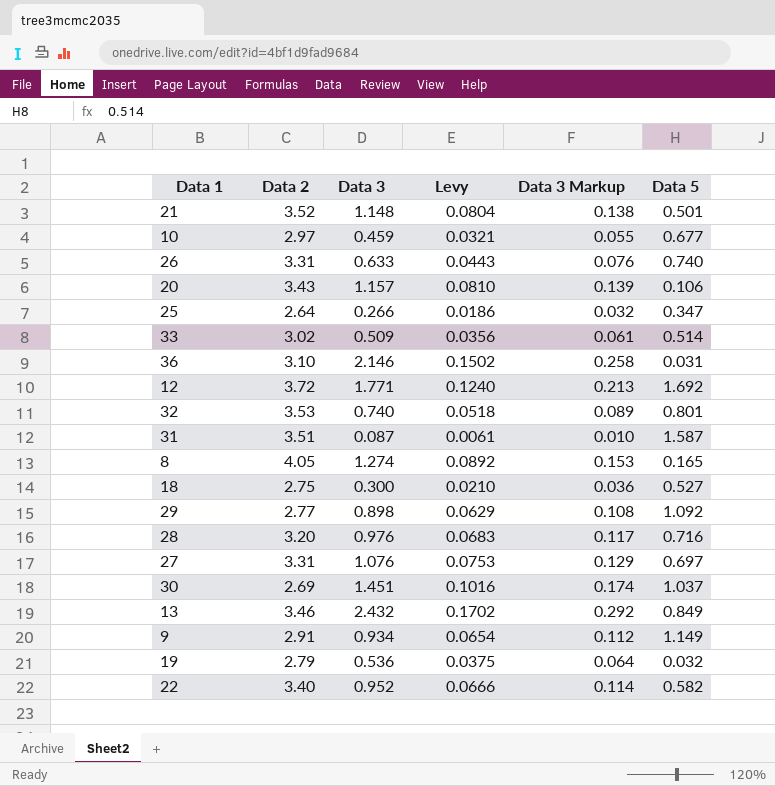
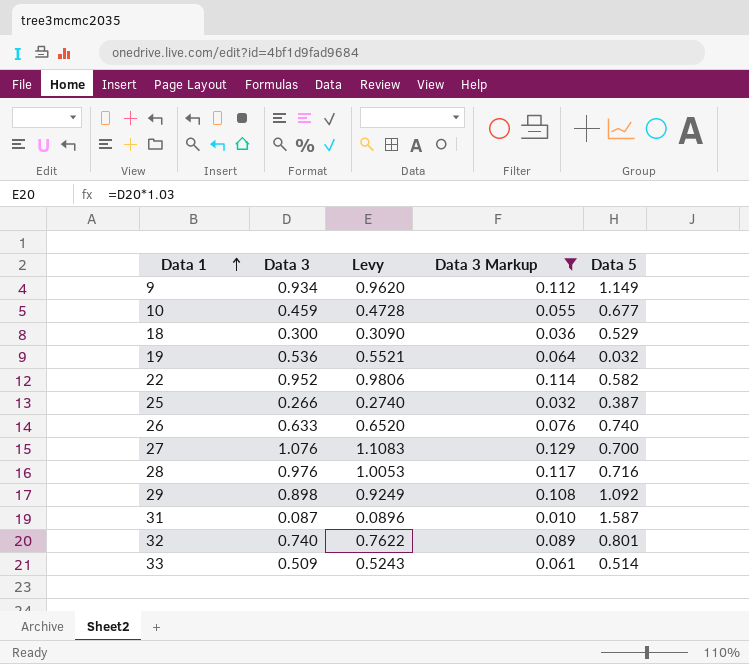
filter: none -> Data 3 Markup <= 0.129
row order: none -> Data 1 ascending
column Data 2 | position: 2 -> none
column Levy | formula: [Data 3] * 0.07 -> [Data 3] * 1.03
18 | Data 5: 0.527 -> 0.529
25 | Data 5: 0.347 -> 0.387
27 | Data 5: 0.697 -> 0.700

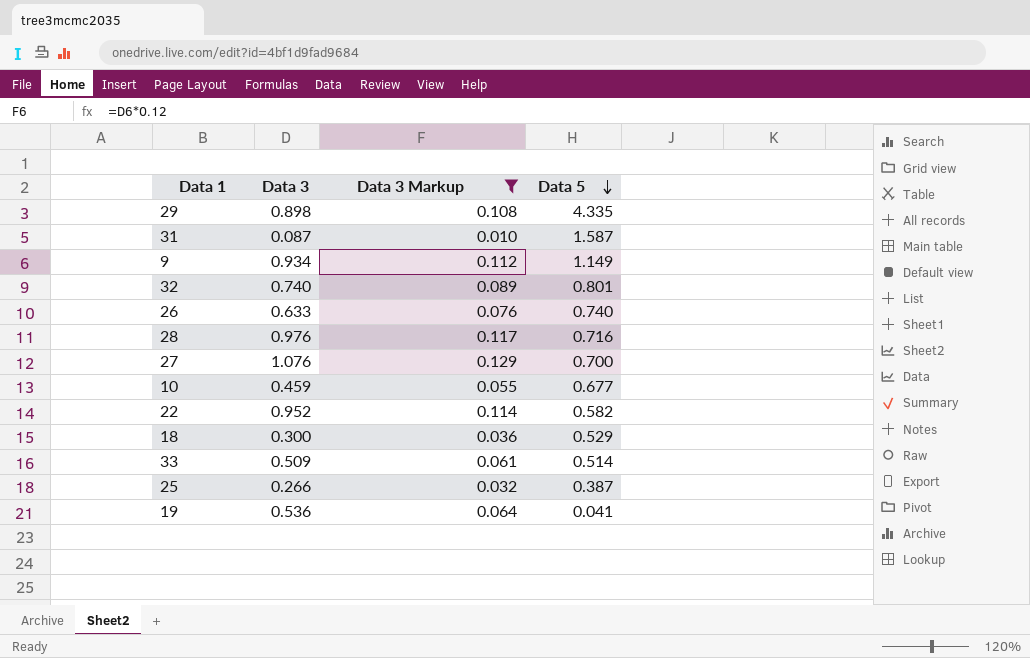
row order: Data 1 ascending -> Data 5 descending
column Levy | formula: [Data 3] * 1.03 -> none
29 | Data 5: 1.092 -> 4.335
19 | Data 5: 0.032 -> 0.041

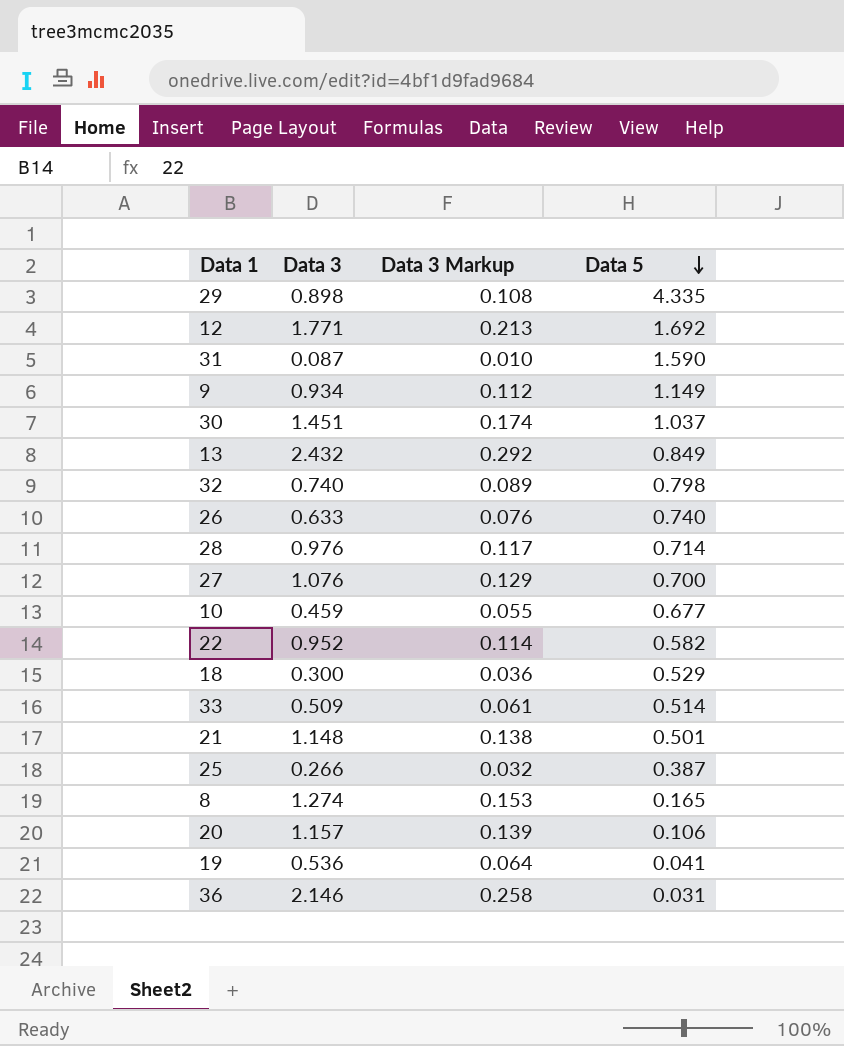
filter: Data 3 Markup <= 0.129 -> none
31 | Data 5: 1.587 -> 1.590
32 | Data 5: 0.801 -> 0.798
28 | Data 5: 0.716 -> 0.714

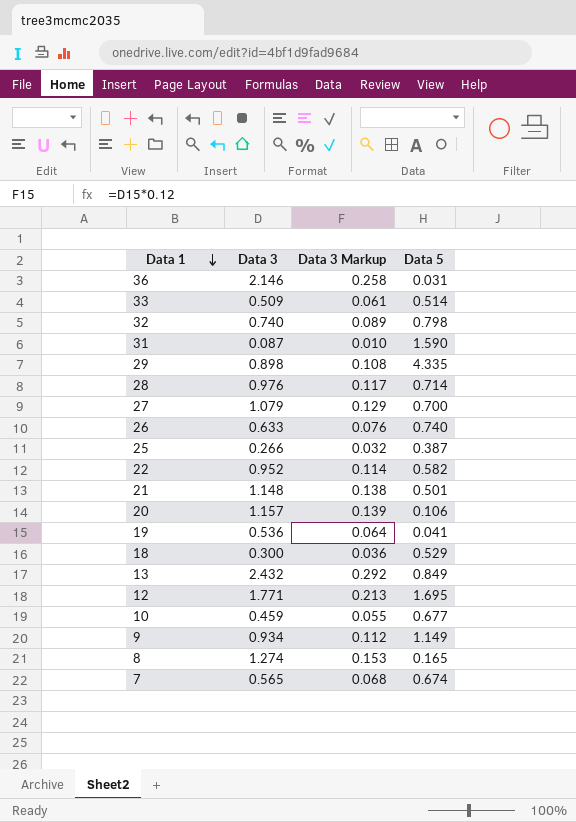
row order: Data 5 descending -> Data 1 descending
row 30: 1.451 | 0.174 | 1.037 -> none
27 | Data 3: 1.076 -> 1.079
12 | Data 5: 1.692 -> 1.695
row 7: none -> 0.565 | 0.068 | 0.674

